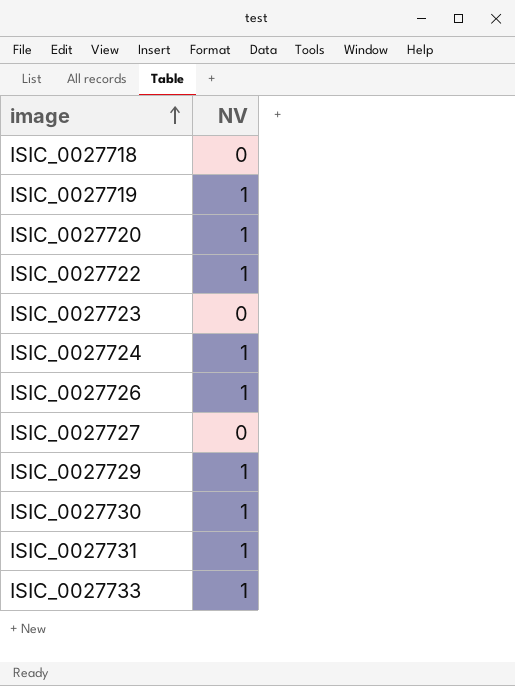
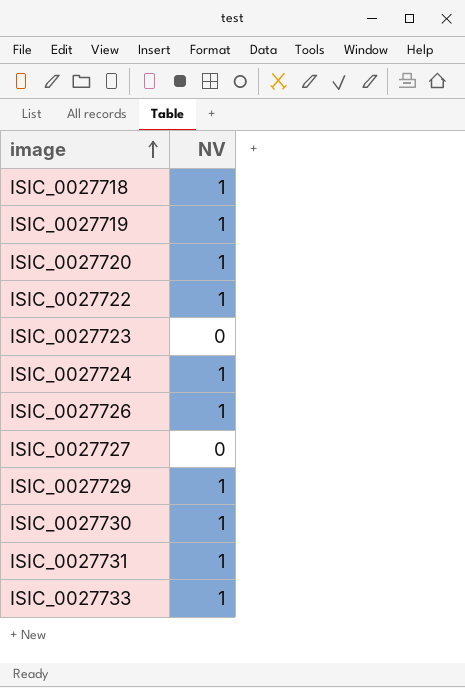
ISIC_0027718 | NV: 0 -> 1

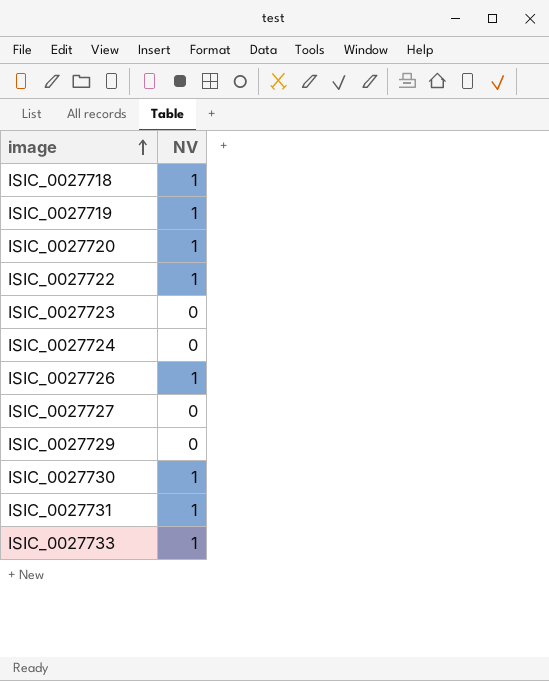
ISIC_0027724 | NV: 1 -> 0
ISIC_0027729 | NV: 1 -> 0

